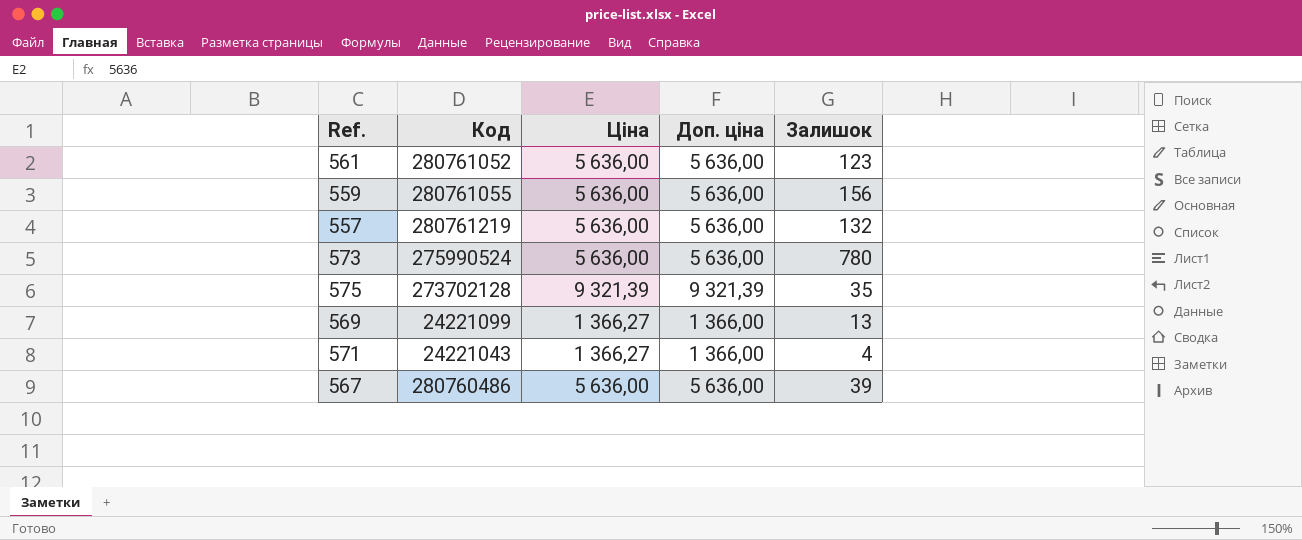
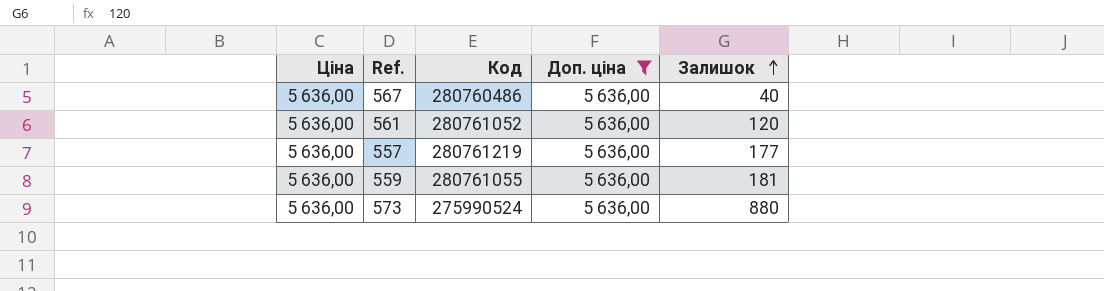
filter: none -> Доп. ціна = 5 636,00
row order: none -> Залишок ascending
column Ціна | position: 3 -> 1
567 | Залишок: 39 -> 40
561 | Залишок: 123 -> 120
557 | Залишок: 132 -> 177
559 | Залишок: 156 -> 181
573 | Залишок: 780 -> 880

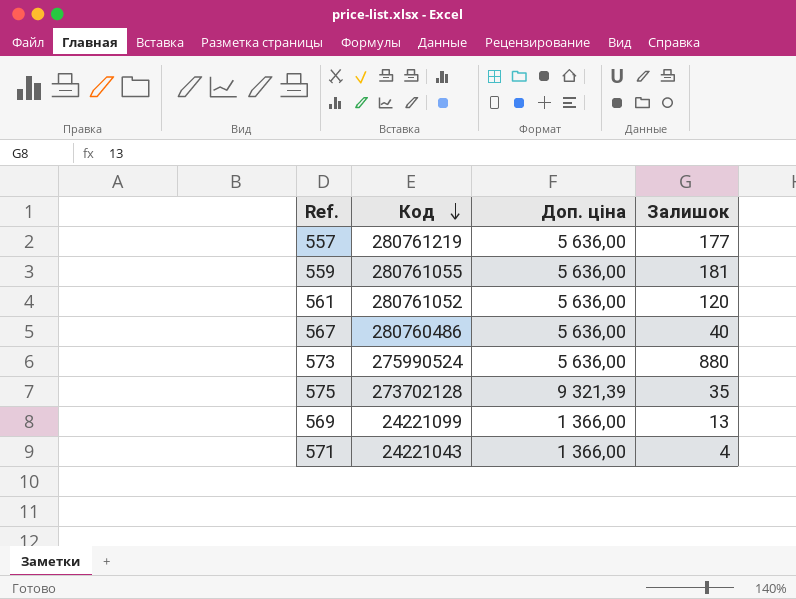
filter: Доп. ціна = 5 636,00 -> none
row order: Залишок ascending -> Код descending
column Ціна | position: 1 -> none

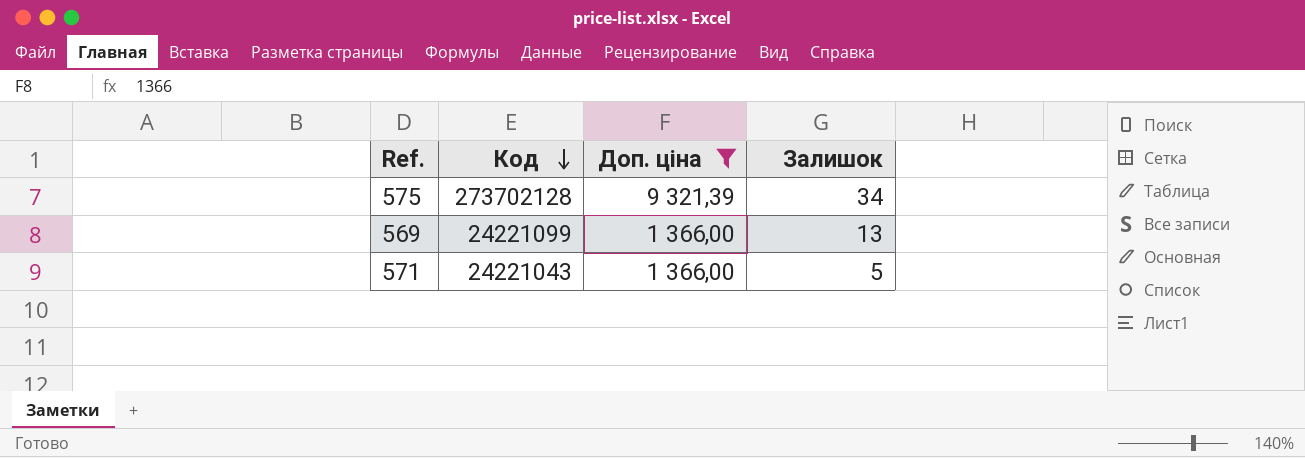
filter: none -> Доп. ціна != 5 636,00
575 | Залишок: 35 -> 34
571 | Залишок: 4 -> 5

